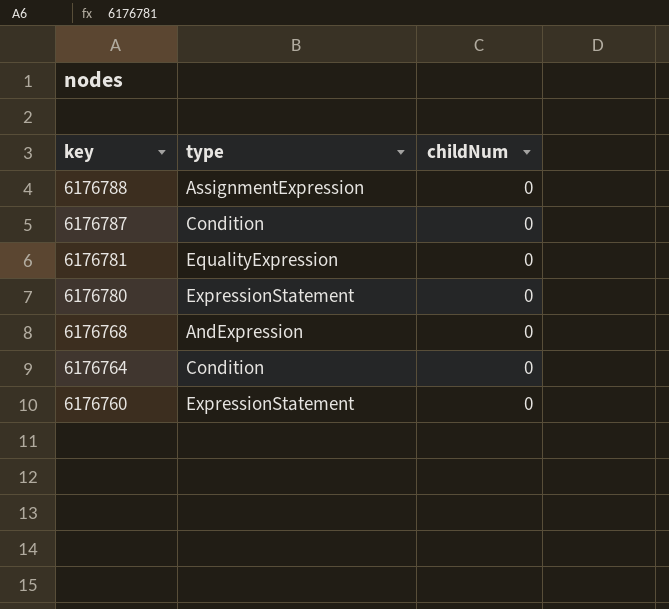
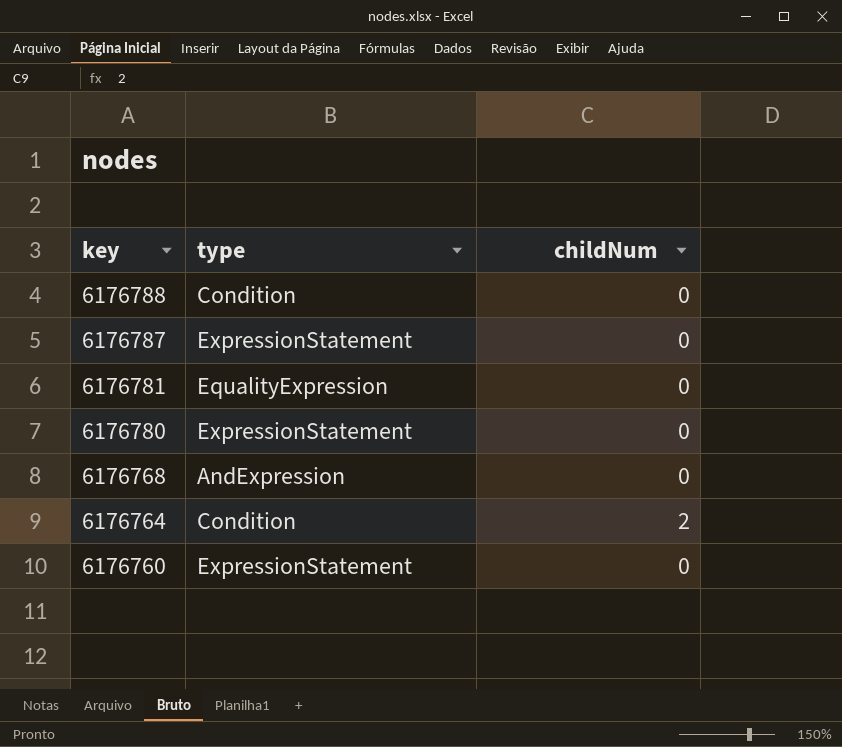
6176788 | type: AssignmentExpression -> Condition
6176787 | type: Condition -> ExpressionStatement
6176764 | childNum: 0 -> 2

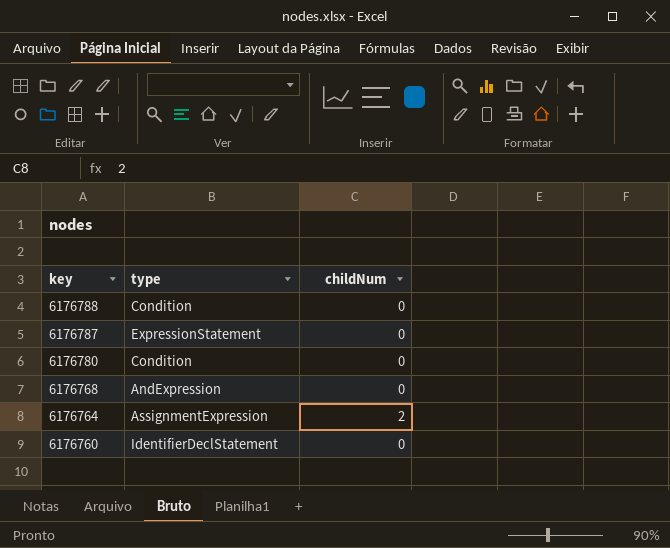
row 6176781: EqualityExpression | 0 -> none
6176780 | type: ExpressionStatement -> Condition
6176764 | type: Condition -> AssignmentExpression
6176760 | type: ExpressionStatement -> IdentifierDeclStatement

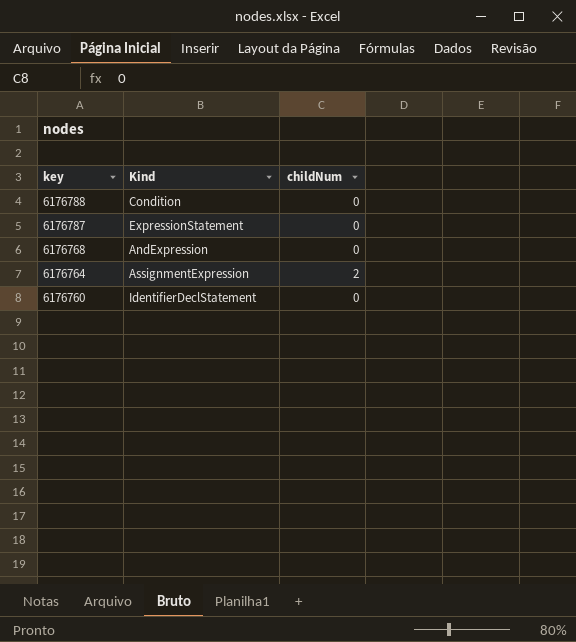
column name: type -> Kind
row 6176780: Condition | 0 -> none

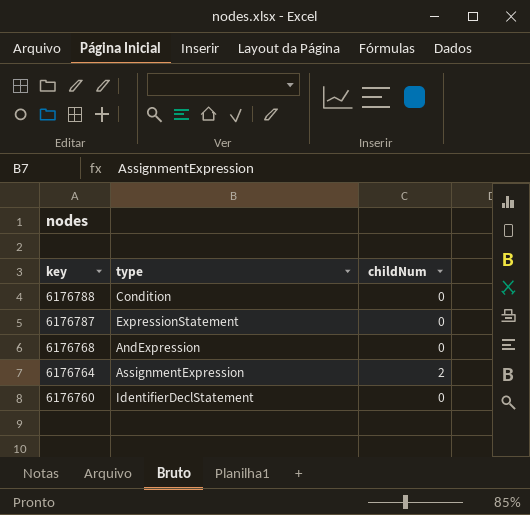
column name: Kind -> type

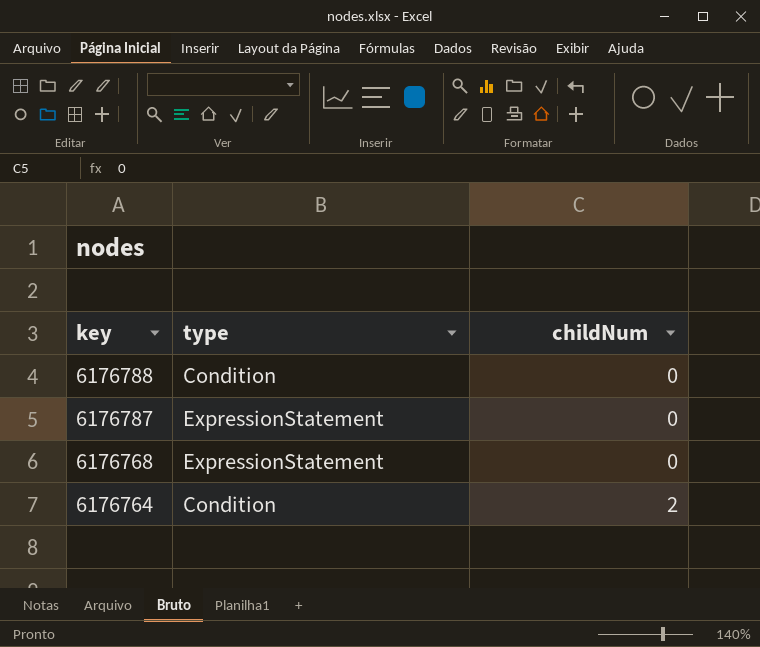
row 6176760: IdentifierDeclStatement | 0 -> none
6176768 | type: AndExpression -> ExpressionStatement
6176764 | type: AssignmentExpression -> Condition

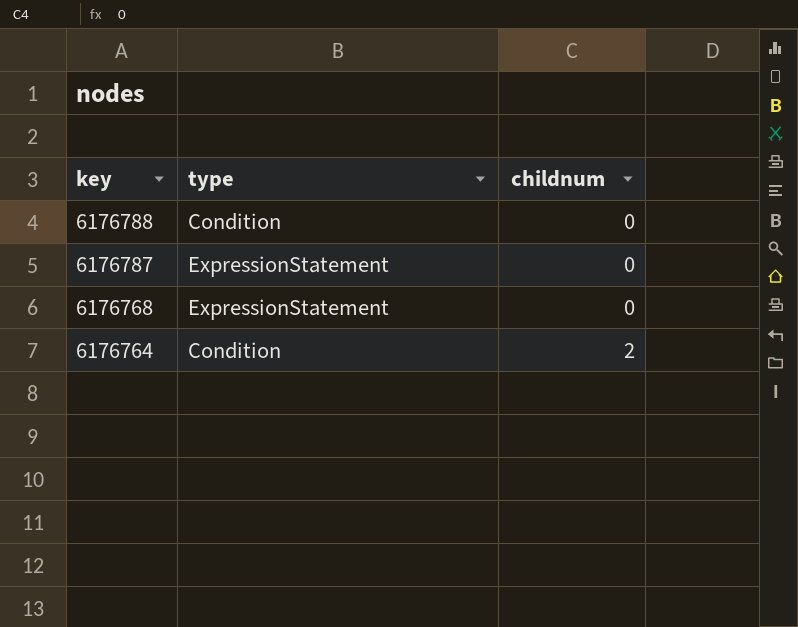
column name: childNum -> childnum

